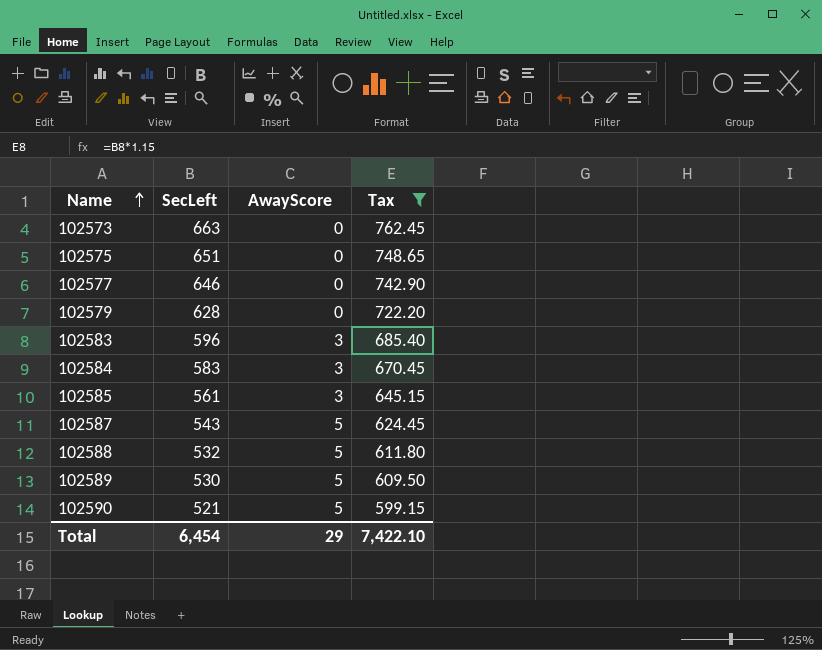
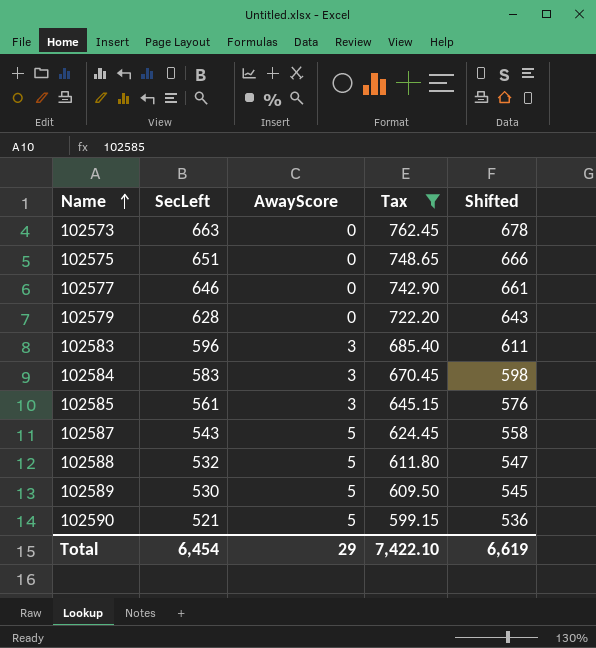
column Shifted | formula: none -> [SecLeft] + 15

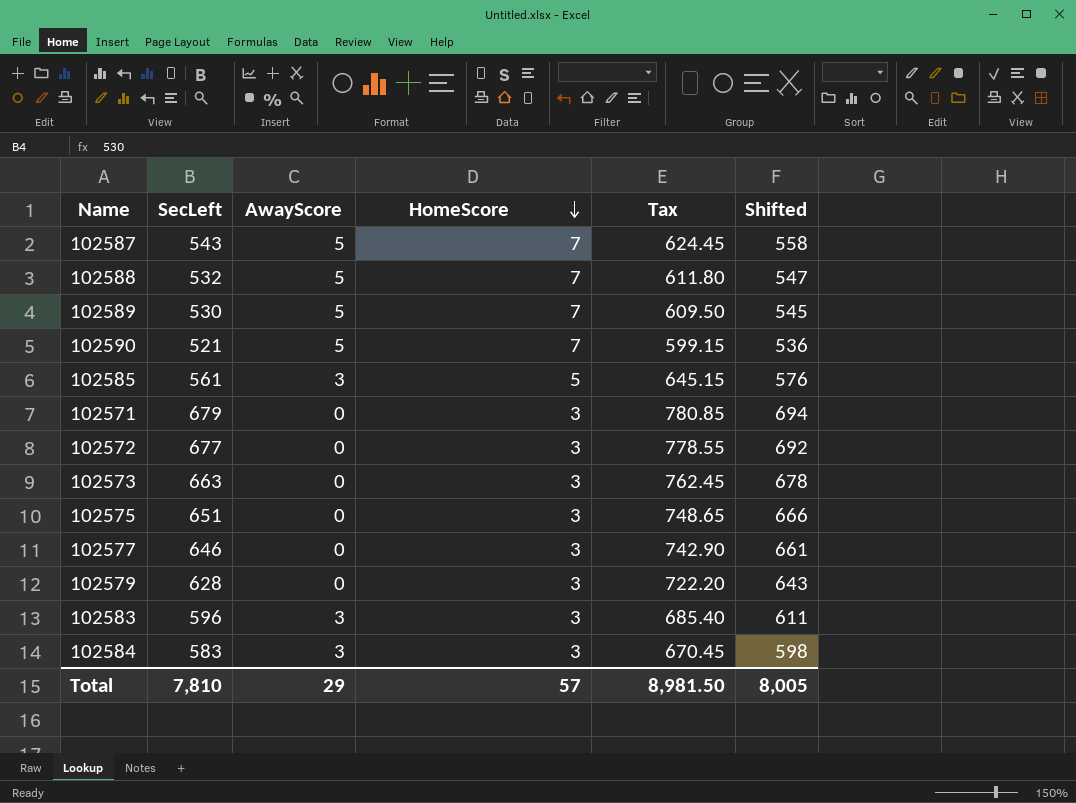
filter: Tax <= 762.45 -> none
row order: Name ascending -> HomeScore descending
column HomeScore | position: none -> 4
Total | SecLeft: 6,454 -> 7,810
Total | Tax: 7,422.10 -> 8,981.50
Total | Shifted: 6,619 -> 8,005

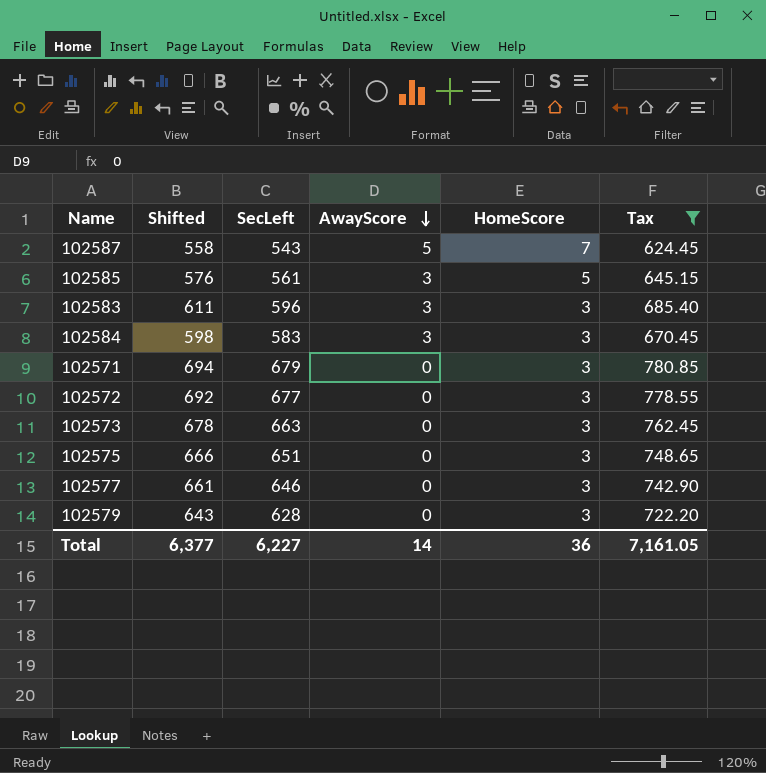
filter: none -> Tax >= 624.45
row order: HomeScore descending -> AwayScore descending
column Shifted | position: 6 -> 2
Total | Shifted: 8,005 -> 6,377
Total | SecLeft: 7,810 -> 6,227
Total | AwayScore: 29 -> 14
Total | HomeScore: 57 -> 36
Total | Tax: 8,981.50 -> 7,161.05

